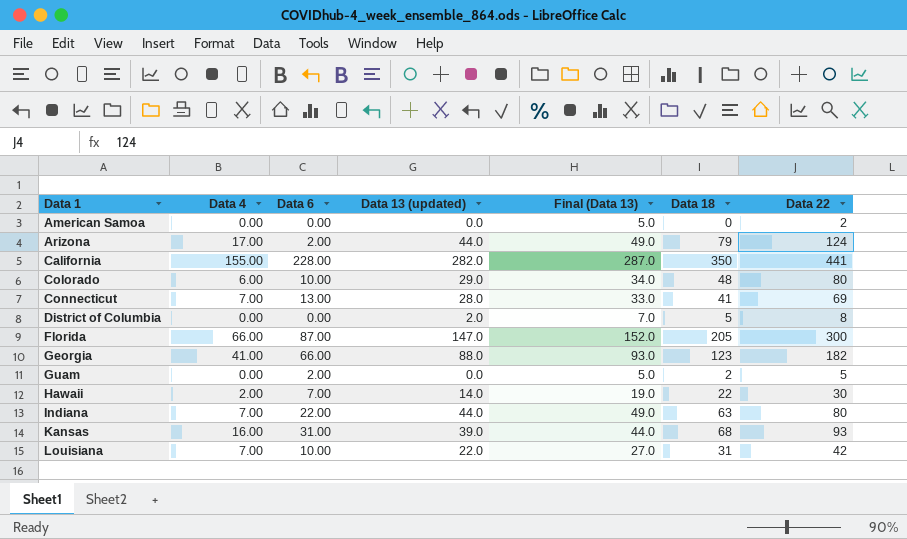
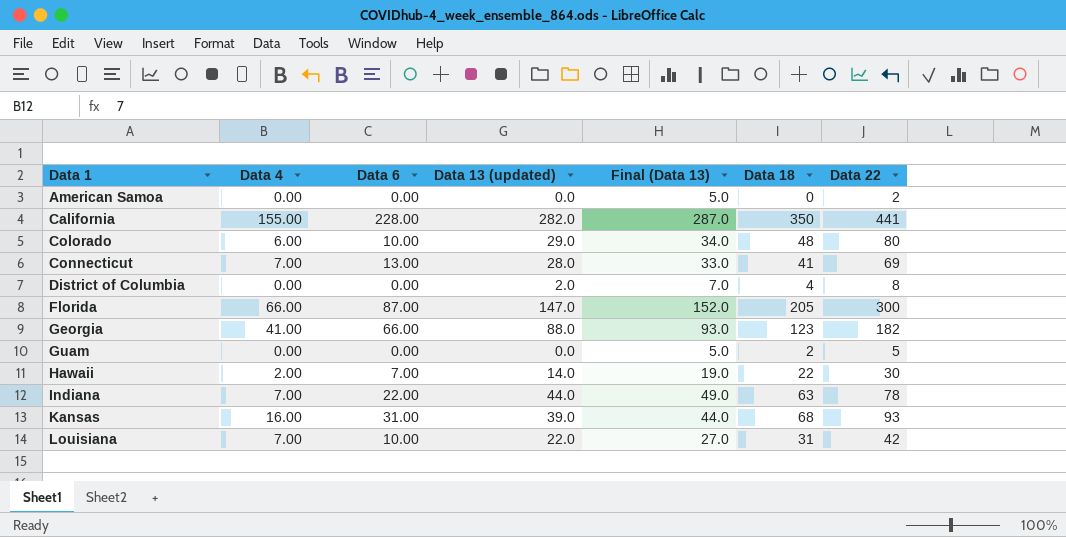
row Arizona: 17.00 | 2.00 | 44.0 | 49.0 | 79 | 124 -> none
District of Columbia | Data 18: 5 -> 4
Guam | Data 6: 2.00 -> 0.00
Indiana | Data 22: 80 -> 78

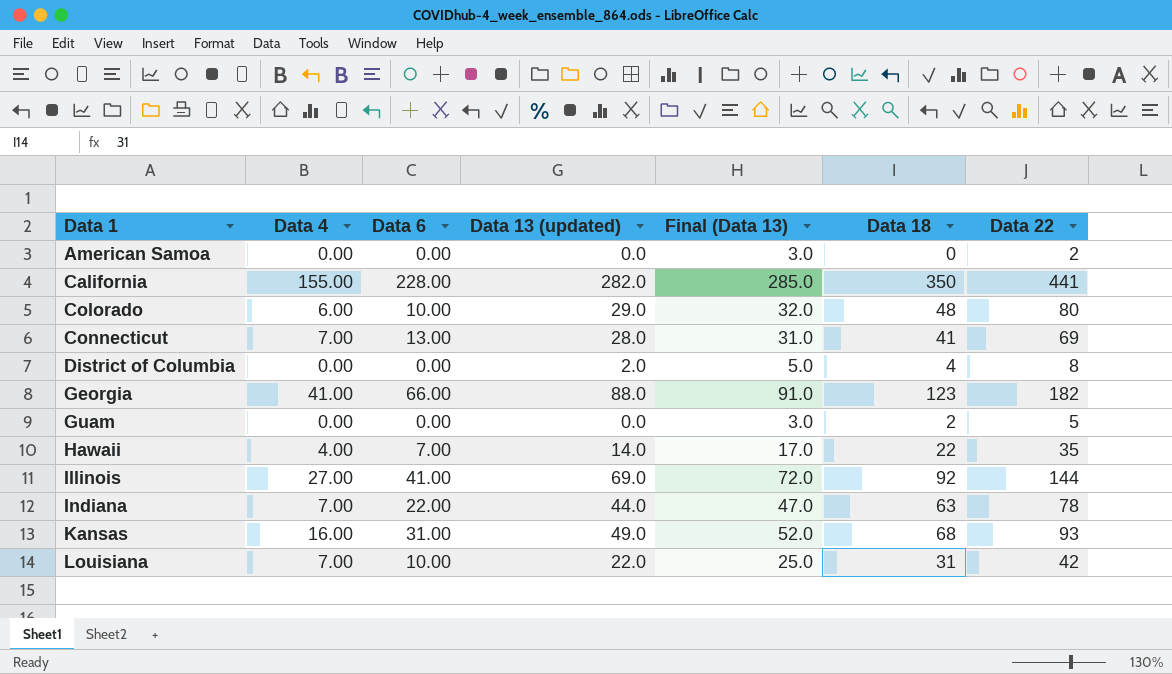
column Final (Data 13) | formula: [Data 13 (updated)] + 5 -> [Data 13 (updated)] + 3
row Florida: 66.00 | 87.00 | 147.0 | 152.0 | 205 | 300 -> none
Hawaii | Data 4: 2.00 -> 4.00
Hawaii | Data 22: 30 -> 35
row Illinois: none -> 27.00 | 41.00 | 69.0 | 72.0 | 92 | 144
Kansas | Data 13 (updated): 39.0 -> 49.0

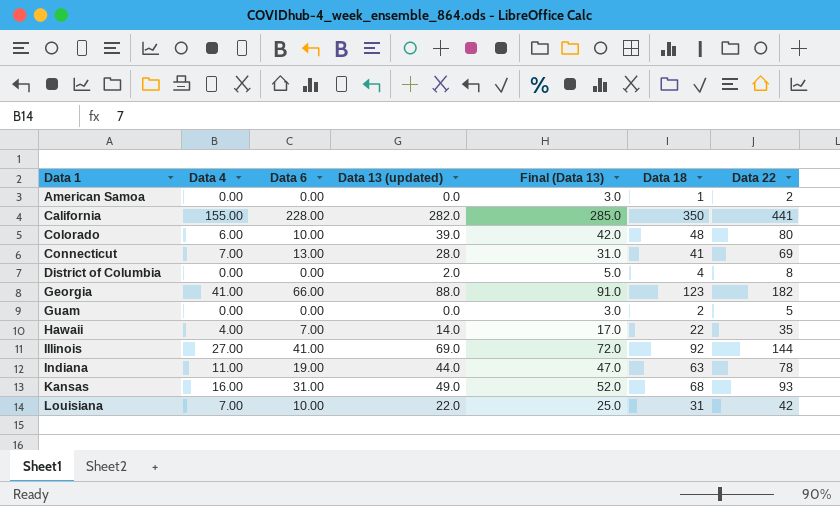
American Samoa | Data 18: 0 -> 1
Colorado | Data 13 (updated): 29.0 -> 39.0
Colorado | Final (Data 13): 32.0 -> 42.0
Indiana | Data 4: 7.00 -> 11.00
Indiana | Data 6: 22.00 -> 19.00

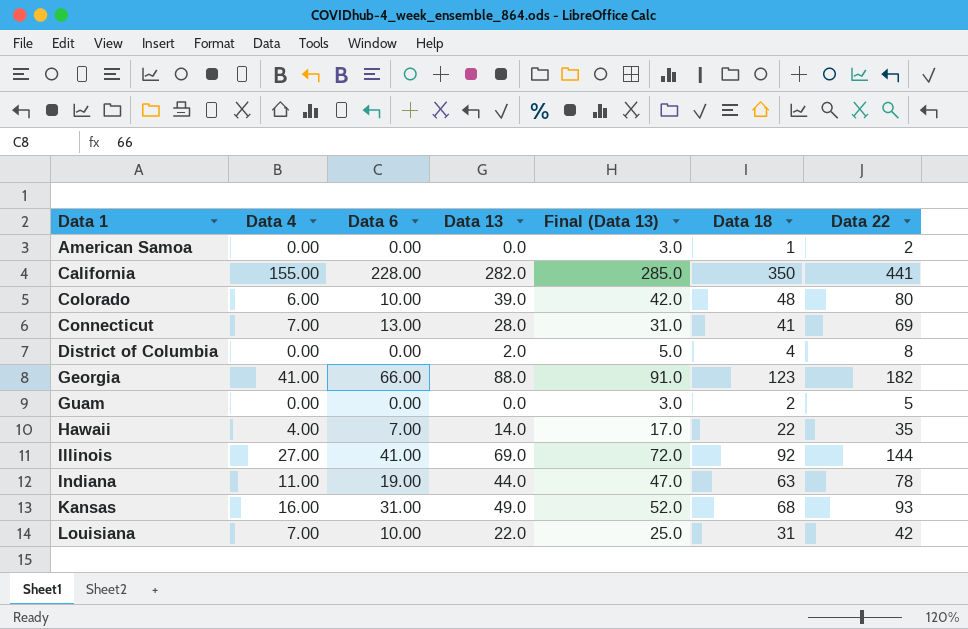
column name: Data 13 (updated) -> Data 13

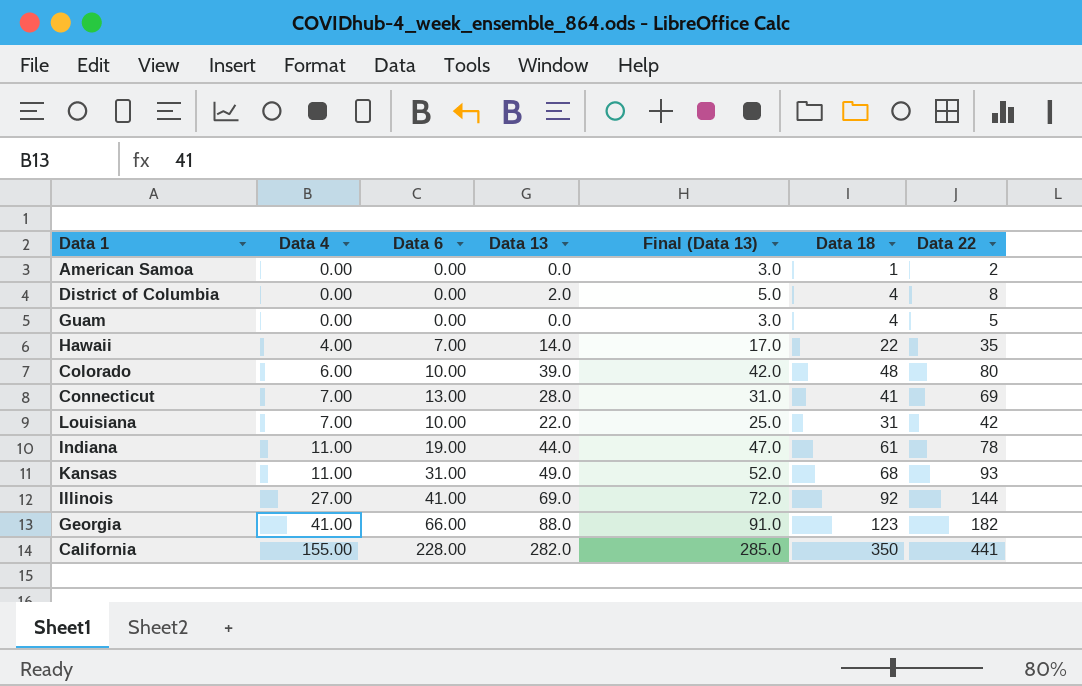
row order: Data 1 ascending -> Data 4 ascending
Guam | Data 18: 2 -> 4
Indiana | Data 18: 63 -> 61
Kansas | Data 4: 16.00 -> 11.00

